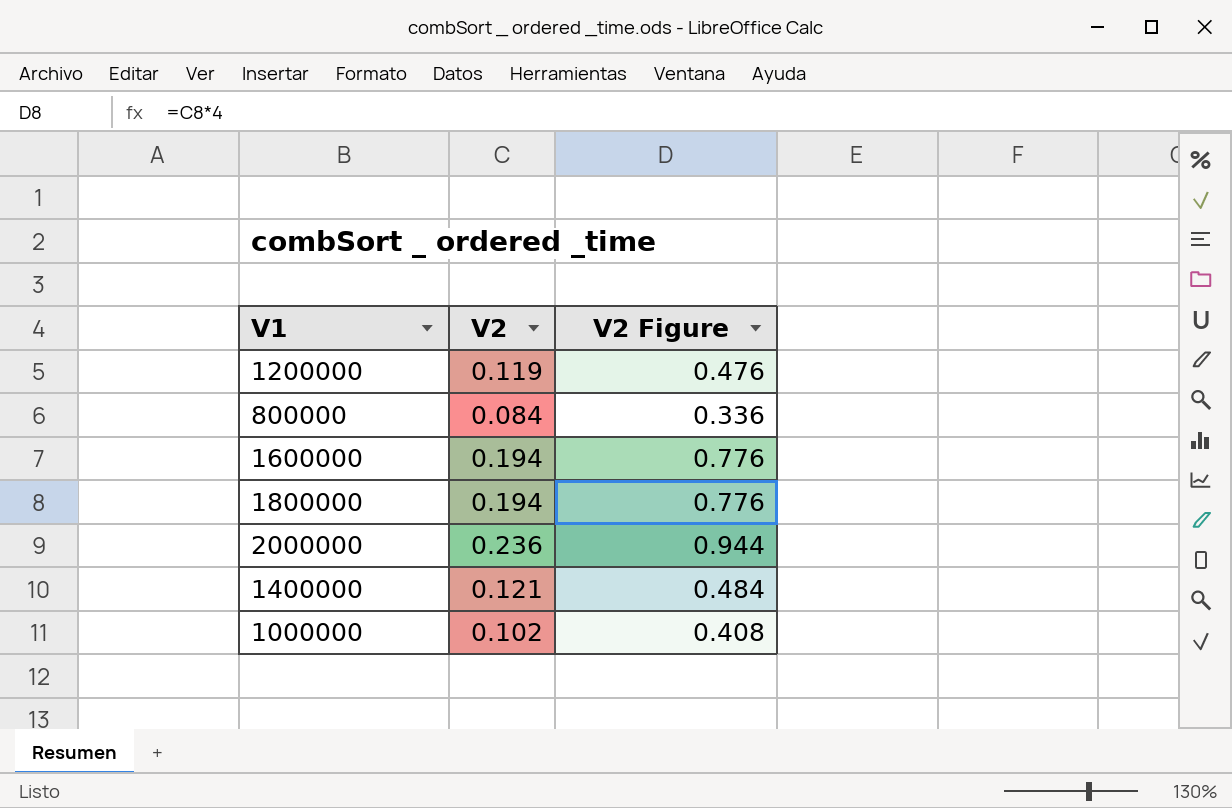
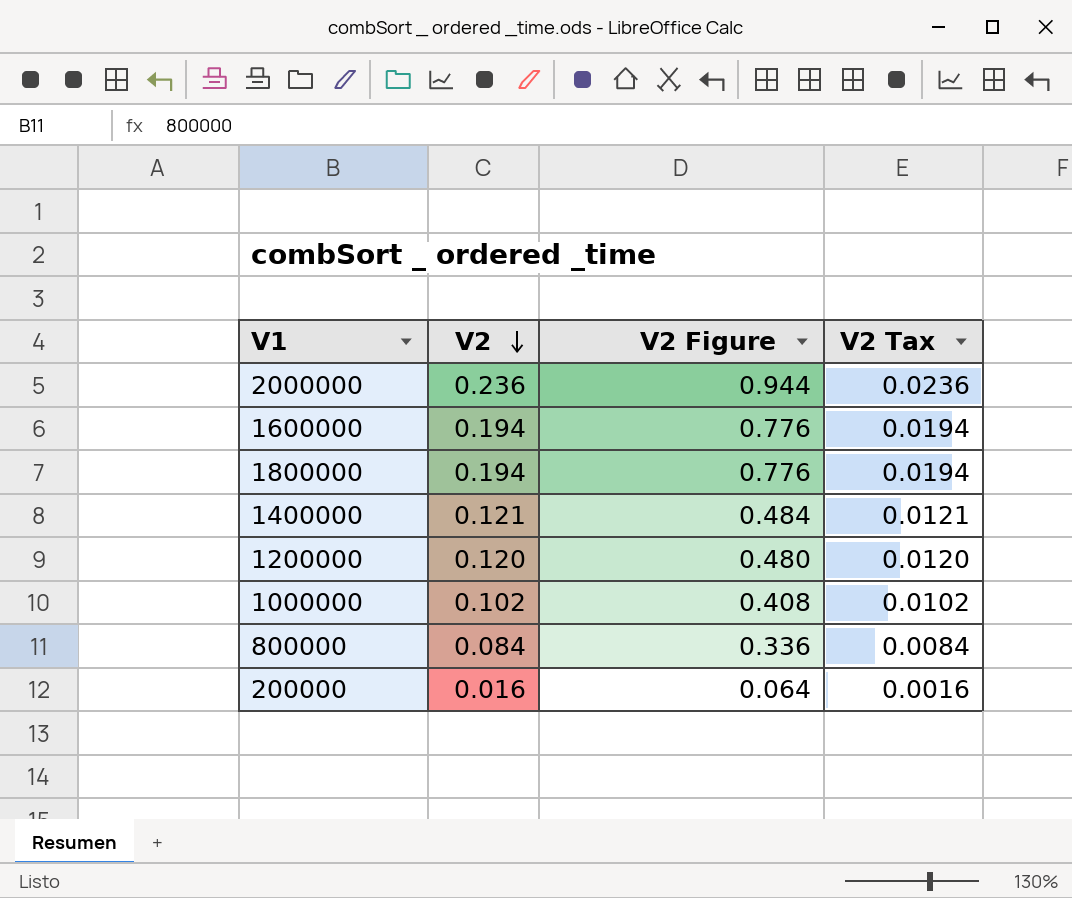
row order: none -> V2 descending
column V2 Tax | formula: none -> [V2] * 0.1
1200000 | V2: 0.119 -> 0.120
1200000 | V2 Figure: 0.476 -> 0.480
row 200000: none -> 0.016 | 0.064 | 0.0016

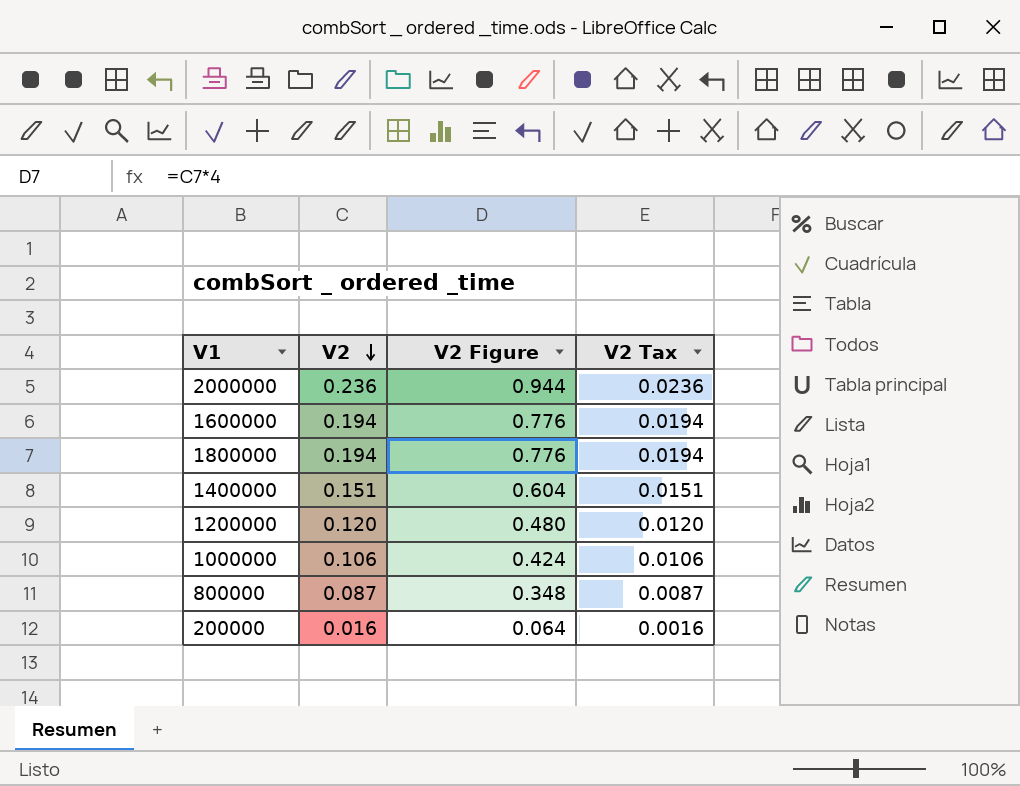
1400000 | V2: 0.121 -> 0.151
1400000 | V2 Figure: 0.484 -> 0.604
1400000 | V2 Tax: 0.0121 -> 0.0151
1000000 | V2: 0.102 -> 0.106
1000000 | V2 Figure: 0.408 -> 0.424
1000000 | V2 Tax: 0.0102 -> 0.0106
800000 | V2: 0.084 -> 0.087
800000 | V2 Figure: 0.336 -> 0.348
800000 | V2 Tax: 0.0084 -> 0.0087

